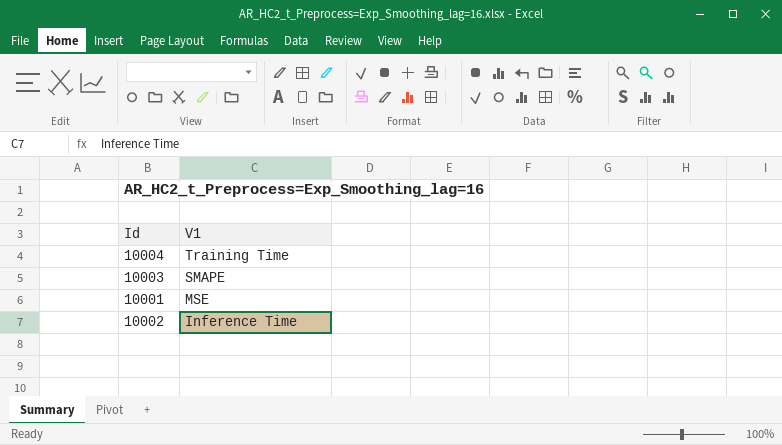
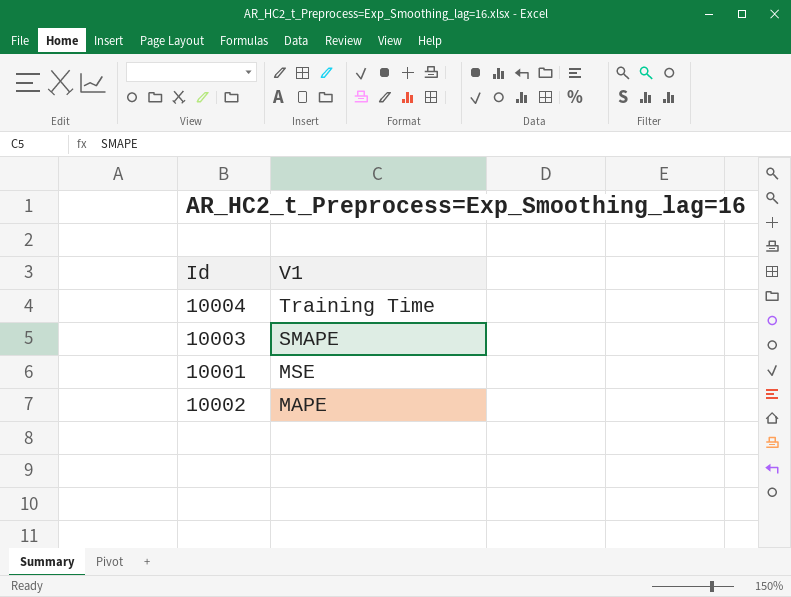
10002 | V1: Inference Time -> MAPE

